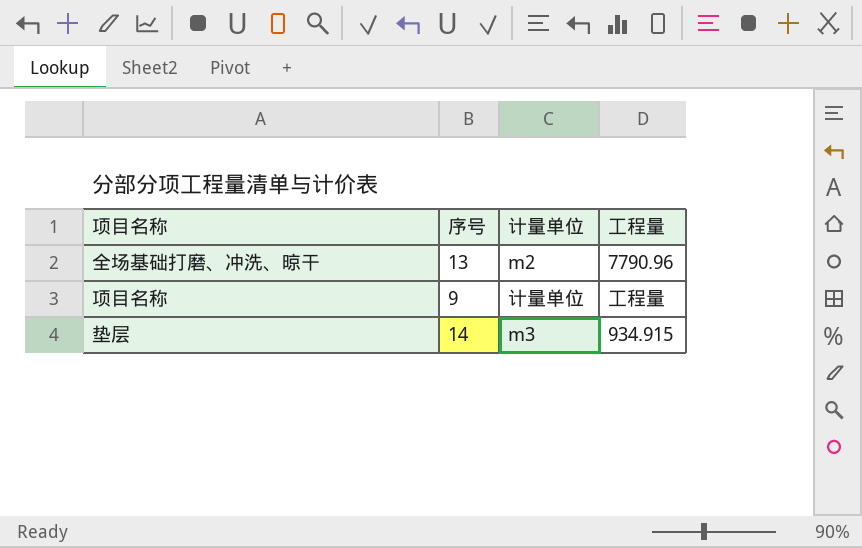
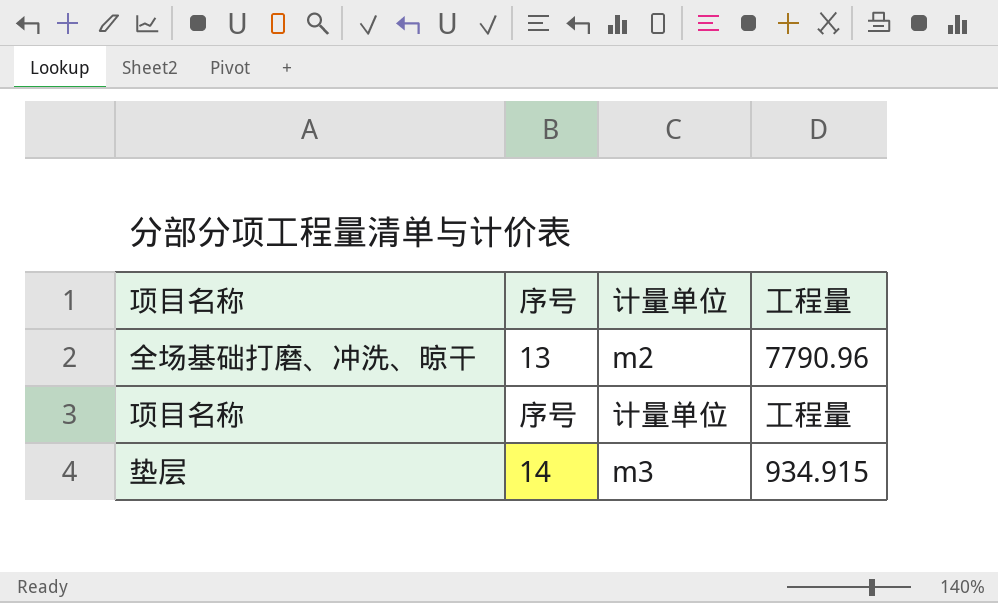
项目名称 | 序号: 9 -> 序号

